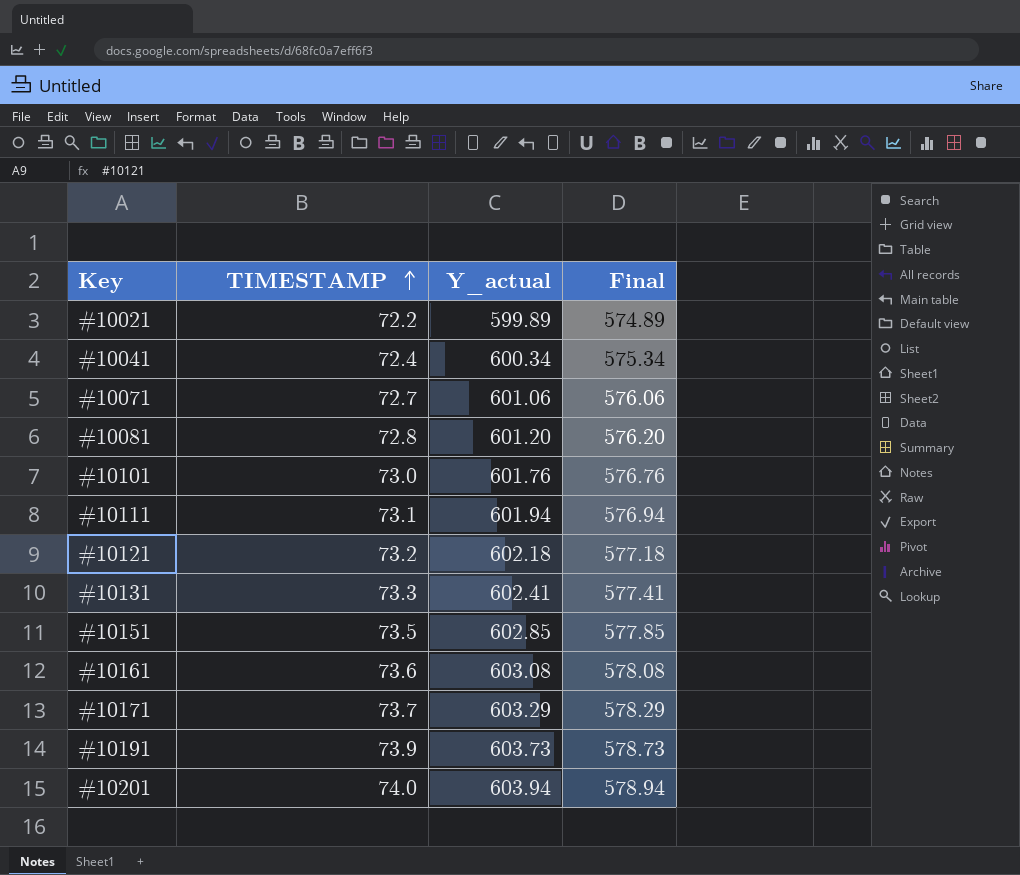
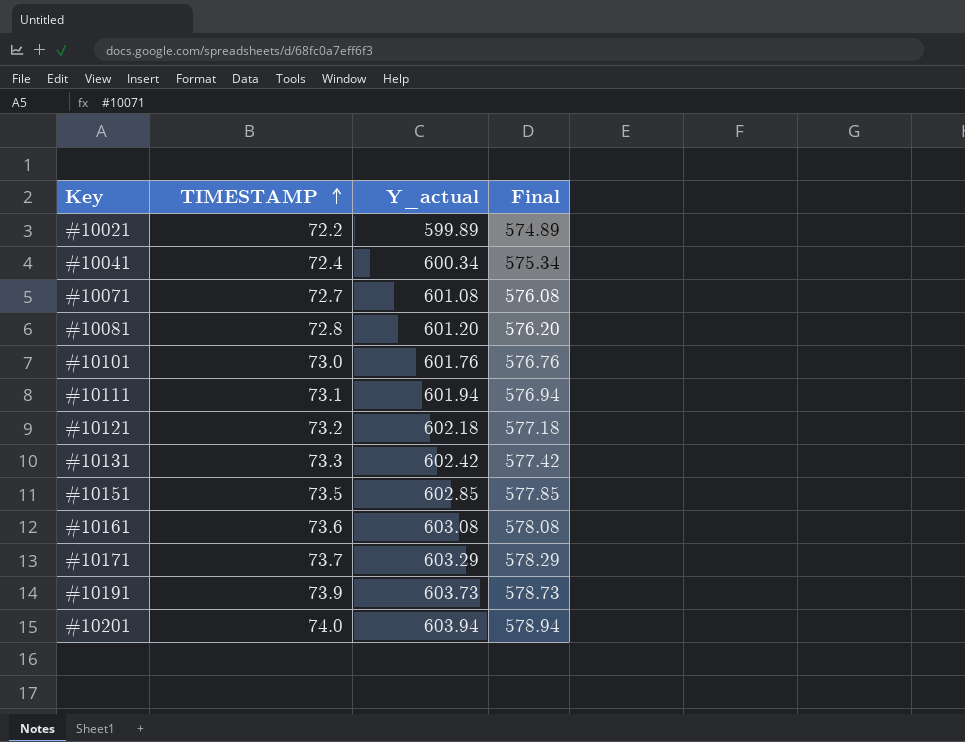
#10071 | Y_actual: 601.06 -> 601.08
#10071 | Final: 576.06 -> 576.08
#10131 | Y_actual: 602.41 -> 602.42
#10131 | Final: 577.41 -> 577.42

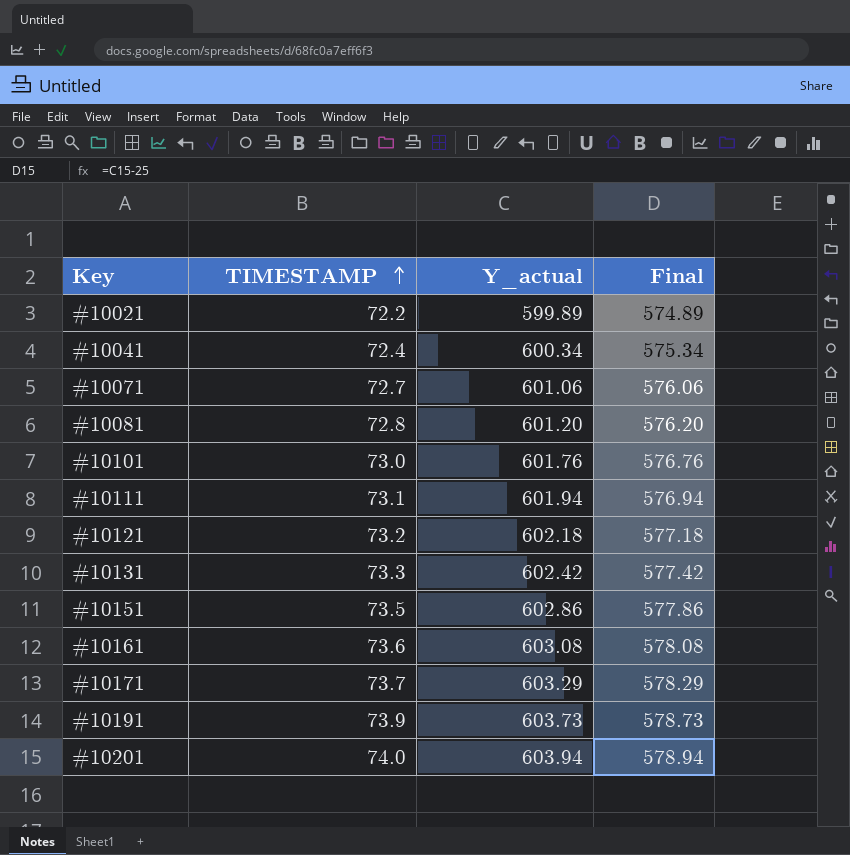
#10071 | Y_actual: 601.08 -> 601.06
#10071 | Final: 576.08 -> 576.06
#10151 | Y_actual: 602.85 -> 602.86
#10151 | Final: 577.85 -> 577.86

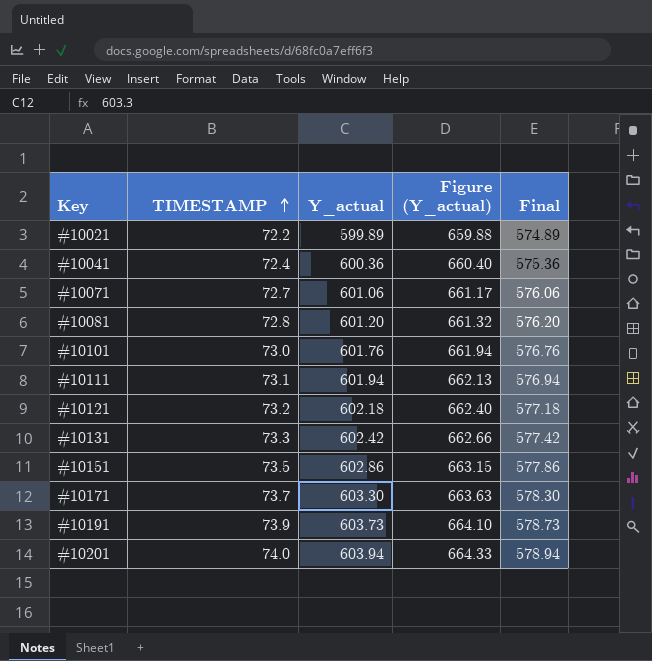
column Figure (Y_actual) | formula: none -> [Y_actual] * 1.1
row #10161: 73.6 | 603.08 | 578.08 -> none
#10041 | Y_actual: 600.34 -> 600.36
#10041 | Final: 575.34 -> 575.36
#10171 | Y_actual: 603.29 -> 603.30
#10171 | Final: 578.29 -> 578.30

